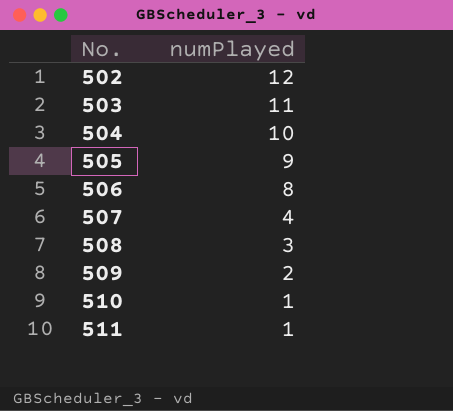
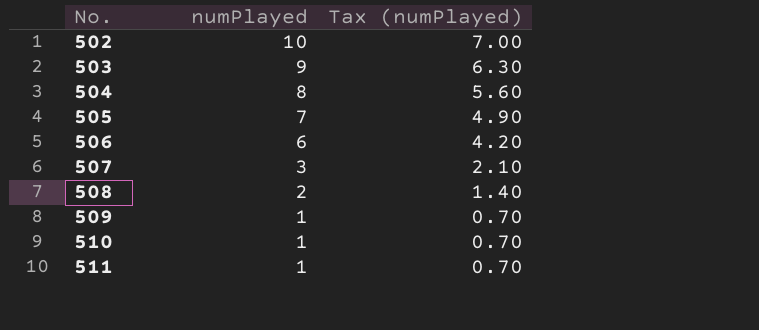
column Tax (numPlayed) | formula: none -> [numPlayed] * 0.7
502 | numPlayed: 12 -> 10
503 | numPlayed: 11 -> 9
504 | numPlayed: 10 -> 8
505 | numPlayed: 9 -> 7
506 | numPlayed: 8 -> 6
507 | numPlayed: 4 -> 3
508 | numPlayed: 3 -> 2
509 | numPlayed: 2 -> 1

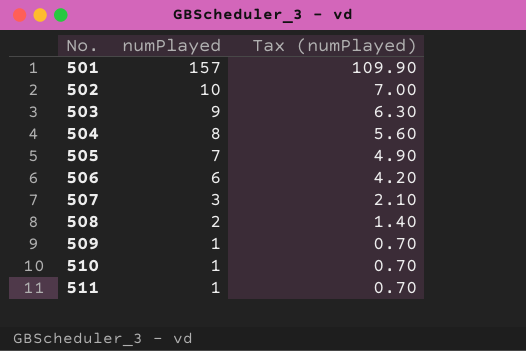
row 501: none -> 157 | 109.90

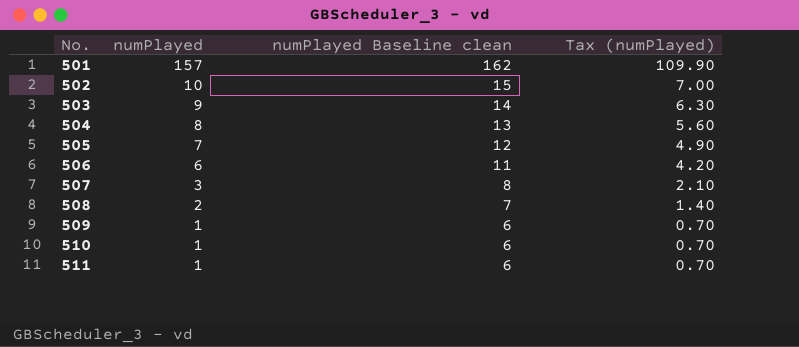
column numPlayed Baseline clean | formula: none -> [numPlayed] + 5

